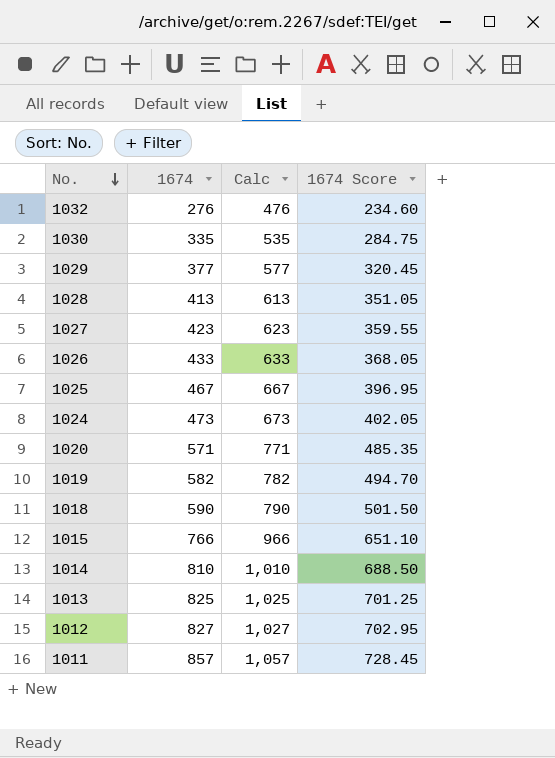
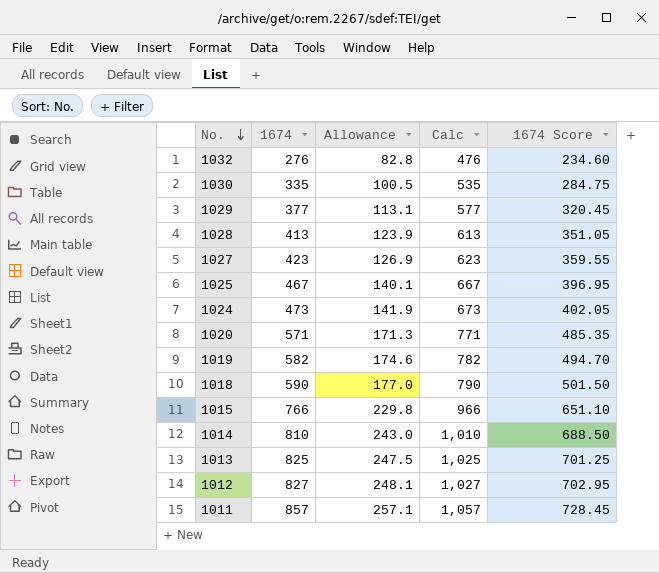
column Allowance | formula: none -> [1674] * 0.3
row 1026: 433 | 633 | 368.05 -> none

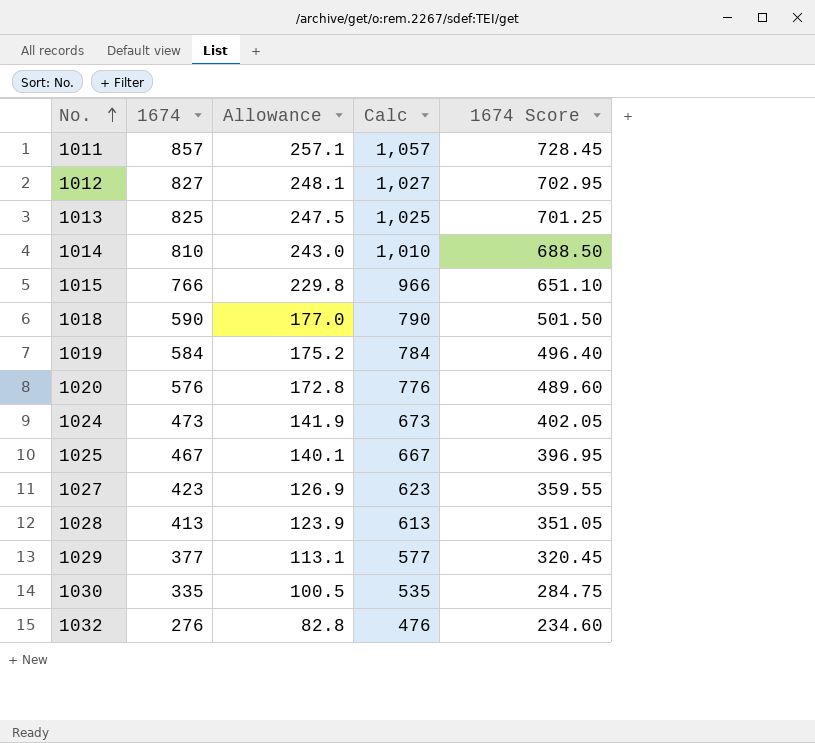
row order: No. descending -> No. ascending
1019 | 1674: 582 -> 584
1019 | Allowance: 174.6 -> 175.2
1019 | Calc: 782 -> 784
1019 | 1674 Score: 494.70 -> 496.40
1020 | 1674: 571 -> 576
1020 | Allowance: 171.3 -> 172.8
1020 | Calc: 771 -> 776
1020 | 1674 Score: 485.35 -> 489.60

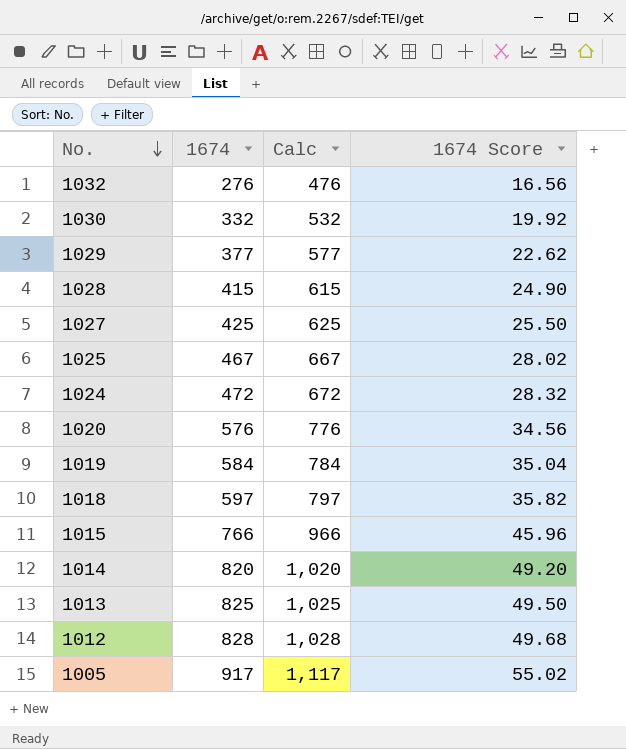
row order: No. ascending -> No. descending
column Allowance | formula: [1674] * 0.3 -> none
column 1674 Score | formula: [1674] * 0.85 -> [1674] * 0.06
row 1011: 857 | 257.1 | 1,057 | 728.45 -> none
1030 | 1674: 335 -> 332
1030 | Calc: 535 -> 532
1028 | 1674: 413 -> 415
1028 | Calc: 613 -> 615
1027 | 1674: 423 -> 425
1027 | Calc: 623 -> 625
1024 | 1674: 473 -> 472
1024 | Calc: 673 -> 672
1018 | 1674: 590 -> 597
1018 | Calc: 790 -> 797
1014 | 1674: 810 -> 820
1014 | Calc: 1,010 -> 1,020
1012 | 1674: 827 -> 828
1012 | Calc: 1,027 -> 1,028
row 1005: none -> 917 | 1,117 | 55.02

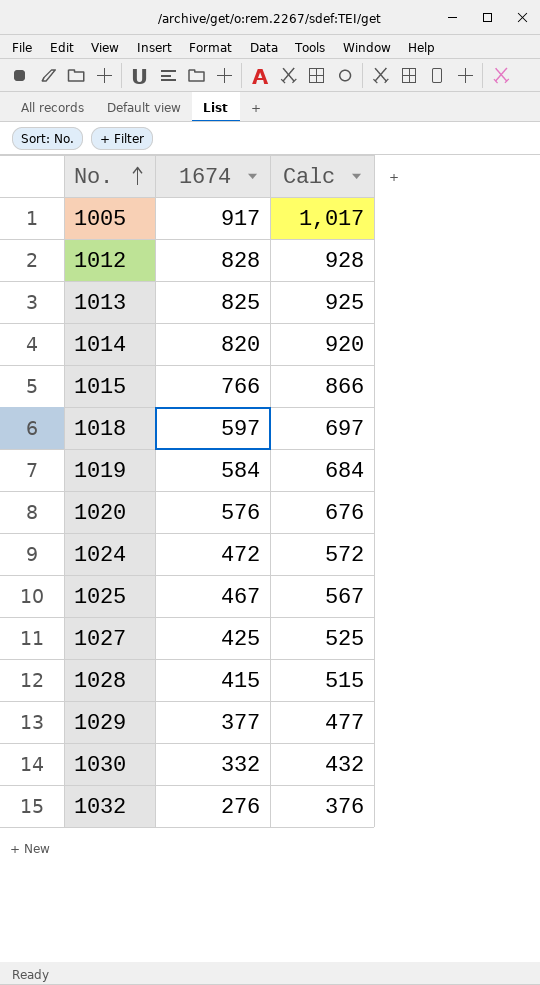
row order: No. descending -> No. ascending
column 1674 Score | formula: [1674] * 0.06 -> none
column Calc | formula: [1674] + 200 -> [1674] + 100

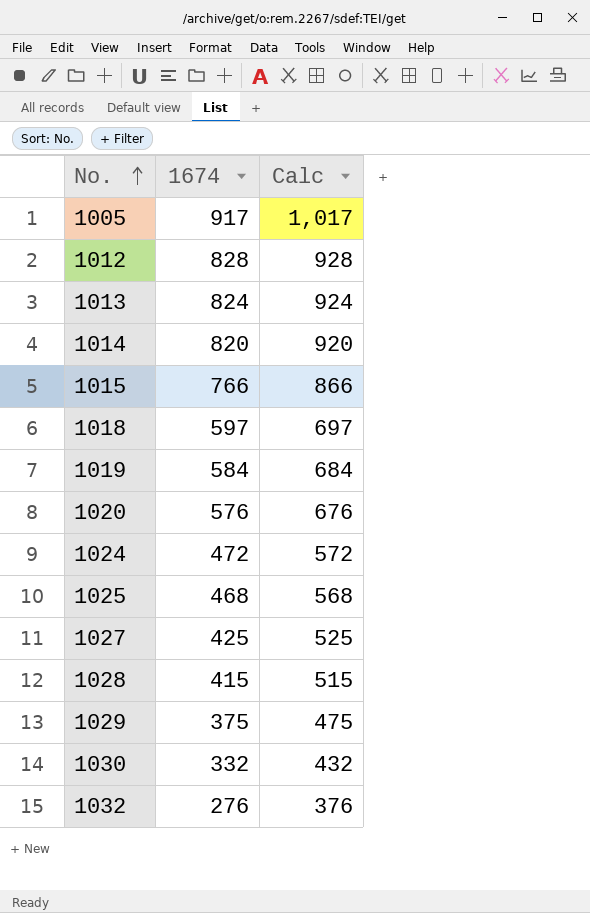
1013 | 1674: 825 -> 824
1013 | Calc: 925 -> 924
1025 | 1674: 467 -> 468
1025 | Calc: 567 -> 568
1029 | 1674: 377 -> 375
1029 | Calc: 477 -> 475

